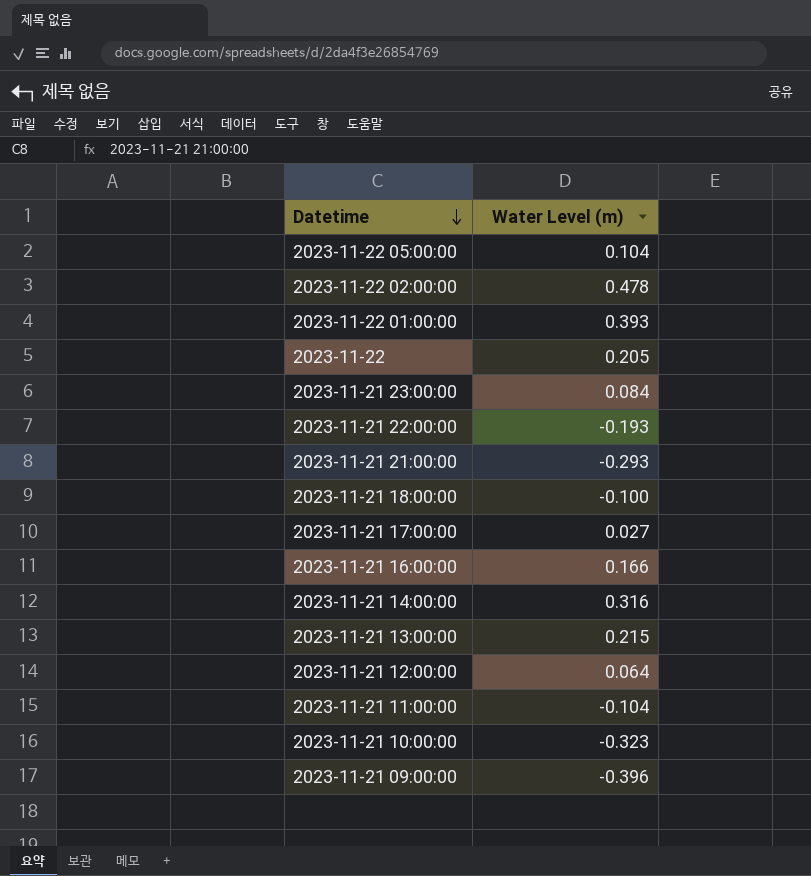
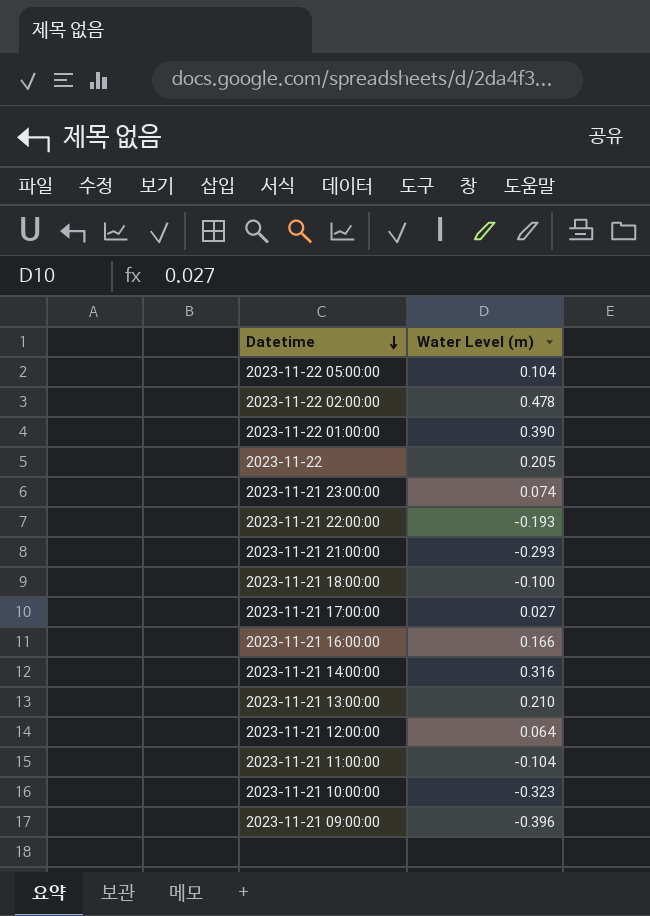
2023-11-22 01:00:00 | Water Level (m): 0.393 -> 0.390
2023-11-21 23:00:00 | Water Level (m): 0.084 -> 0.074
2023-11-21 13:00:00 | Water Level (m): 0.215 -> 0.210

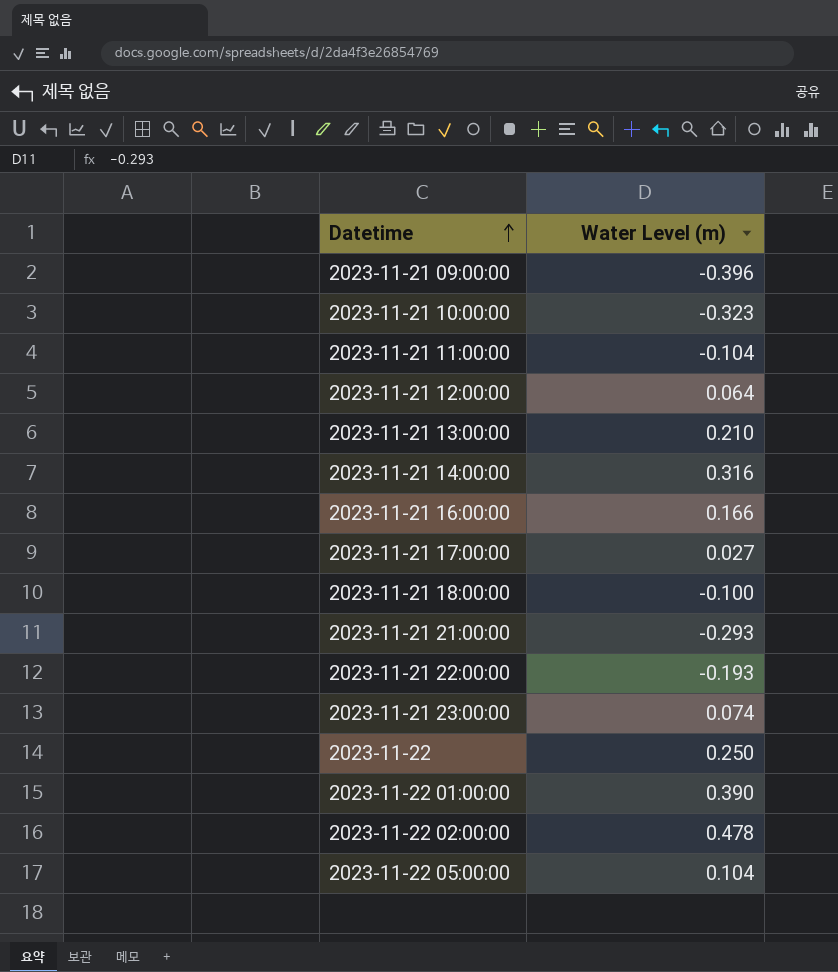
row order: Datetime descending -> Datetime ascending
2023-11-22 | Water Level (m): 0.205 -> 0.250

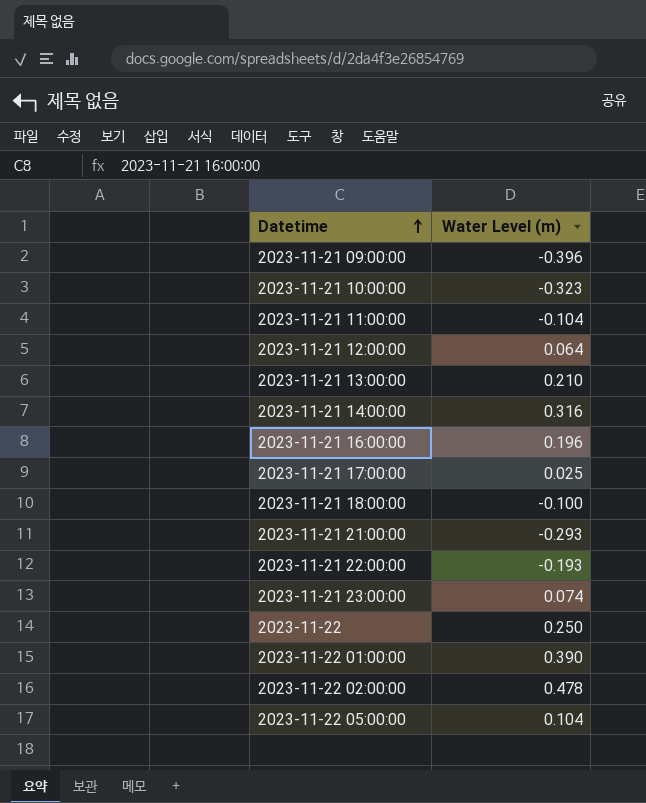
2023-11-21 16:00:00 | Water Level (m): 0.166 -> 0.196
2023-11-21 17:00:00 | Water Level (m): 0.027 -> 0.025

